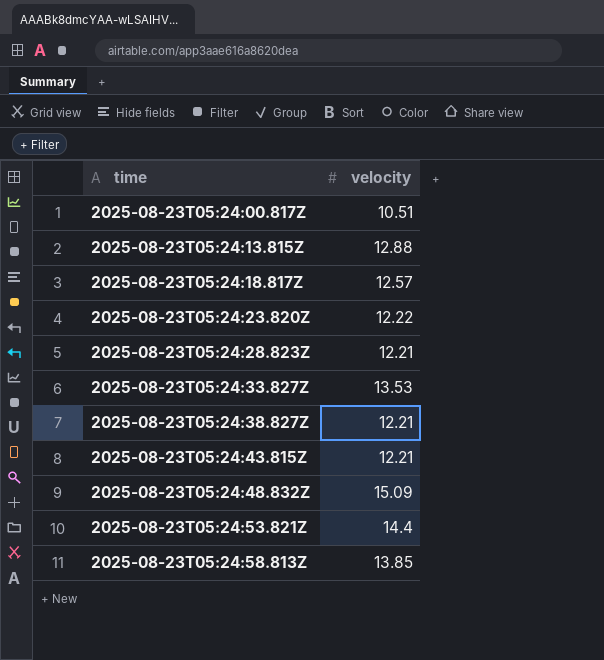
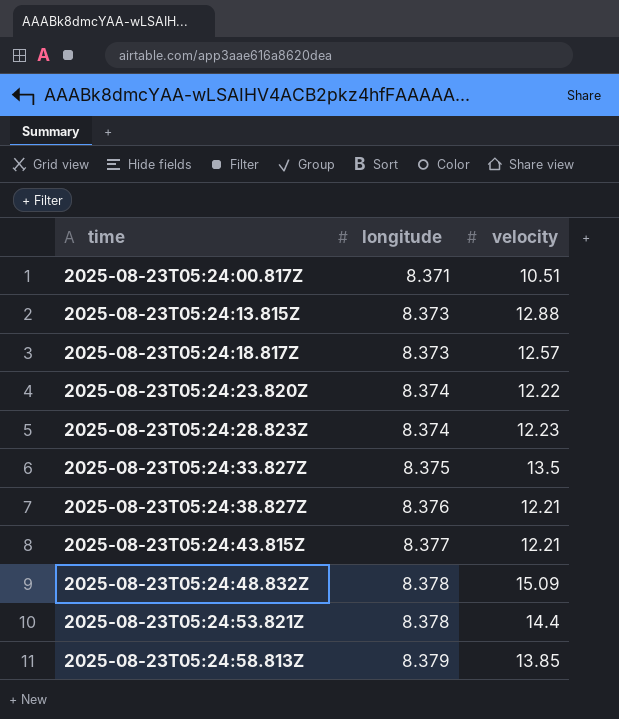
column longitude | position: none -> 2
2025-08-23T05:24:28.823Z | velocity: 12.21 -> 12.23
2025-08-23T05:24:33.827Z | velocity: 13.53 -> 13.5

